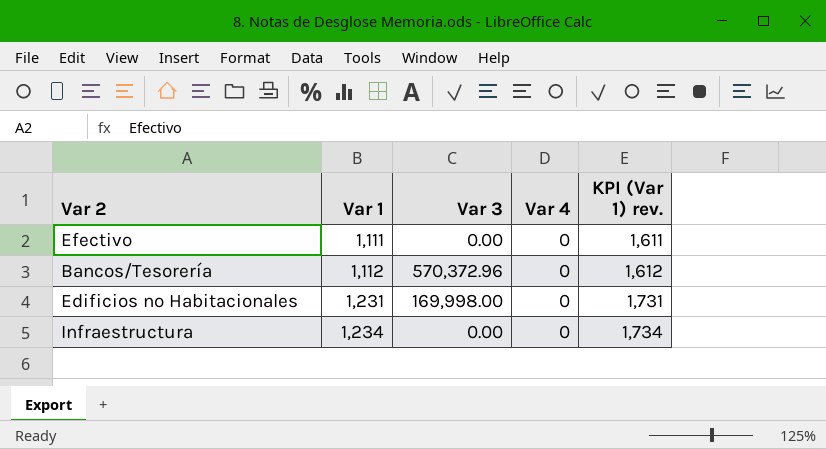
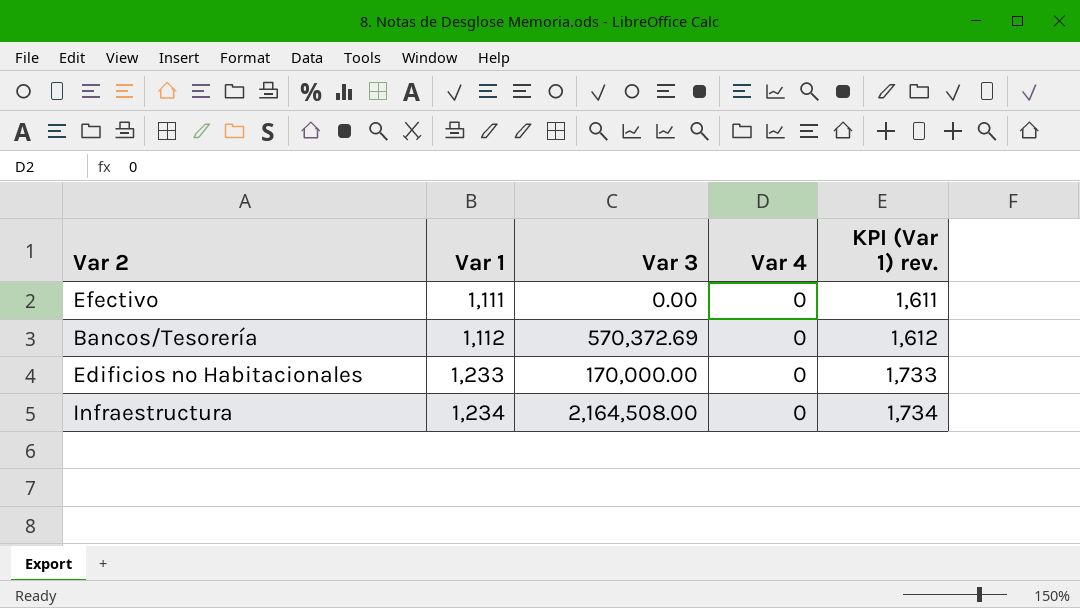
Bancos/Tesorería | Var 3: 570,372.96 -> 570,372.69
Edificios no Habitacionales | Var 1: 1,231 -> 1,233
Edificios no Habitacionales | Var 3: 169,998.00 -> 170,000.00
Edificios no Habitacionales | KPI (Var 1) rev.: 1,731 -> 1,733
Infraestructura | Var 3: 0.00 -> 2,164,508.00

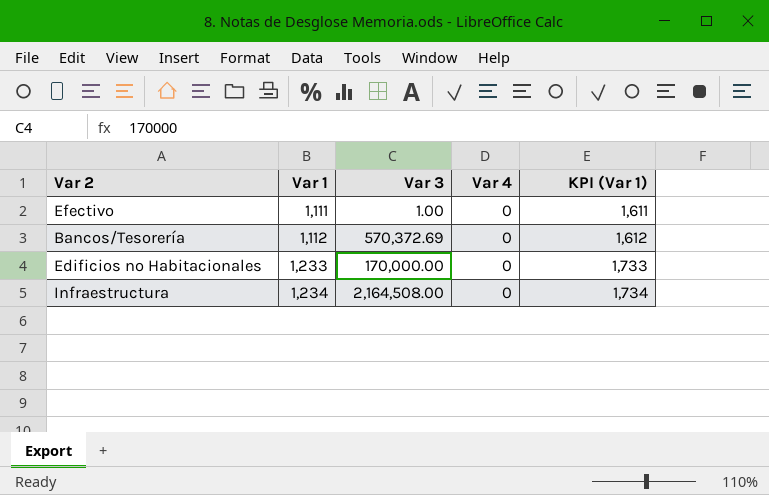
column name: KPI (Var 1) rev. -> KPI (Var 1)
Efectivo | Var 3: 0.00 -> 1.00

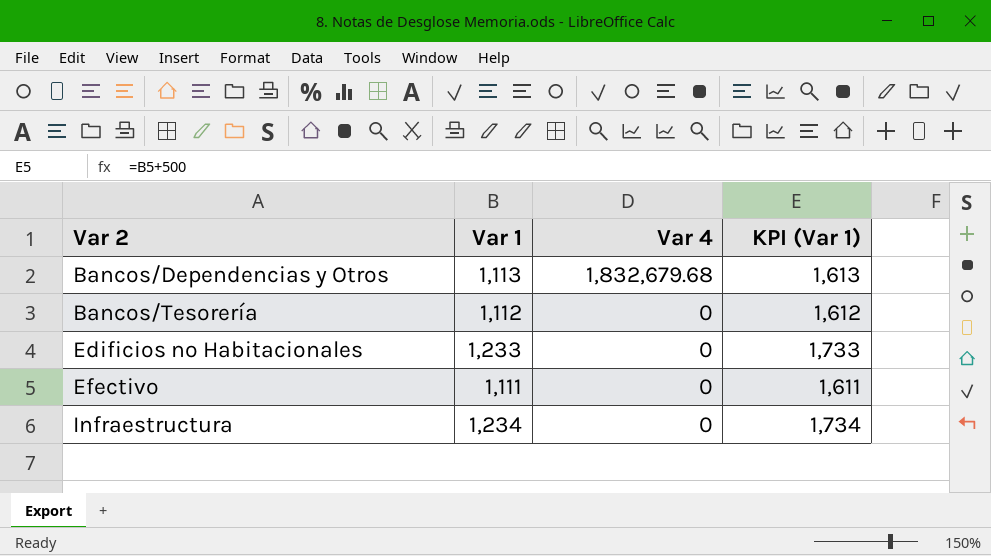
row order: Var 1 ascending -> Var 2 ascending
column Var 3 | position: 3 -> none
row Bancos/Dependencias y Otros: none -> 1,113 | 1,832,679.68 | 1,613

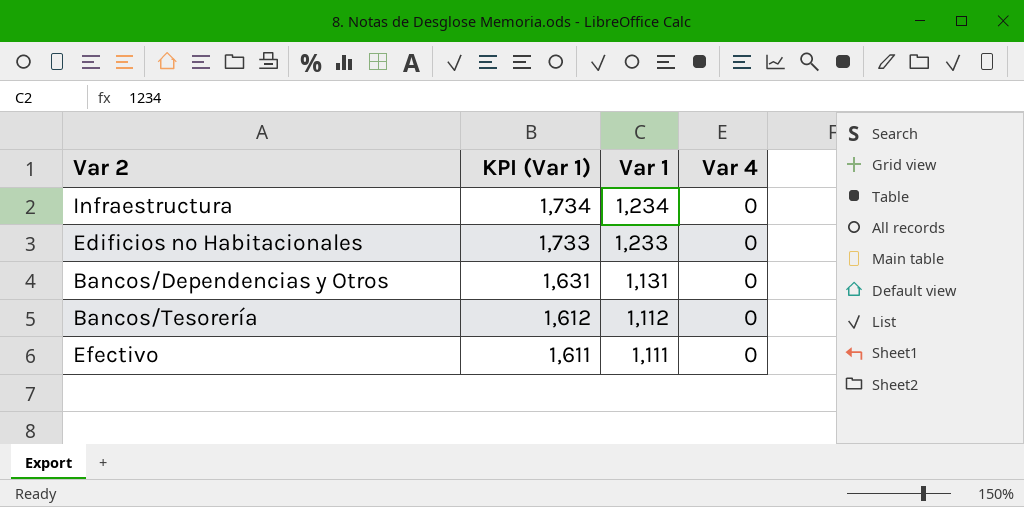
row order: Var 2 ascending -> KPI (Var 1) descending
column KPI (Var 1) | position: 4 -> 2
Bancos/Dependencias y Otros | KPI (Var 1): 1,613 -> 1,631
Bancos/Dependencias y Otros | Var 1: 1,113 -> 1,131
Bancos/Dependencias y Otros | Var 4: 1,832,679.68 -> 0

